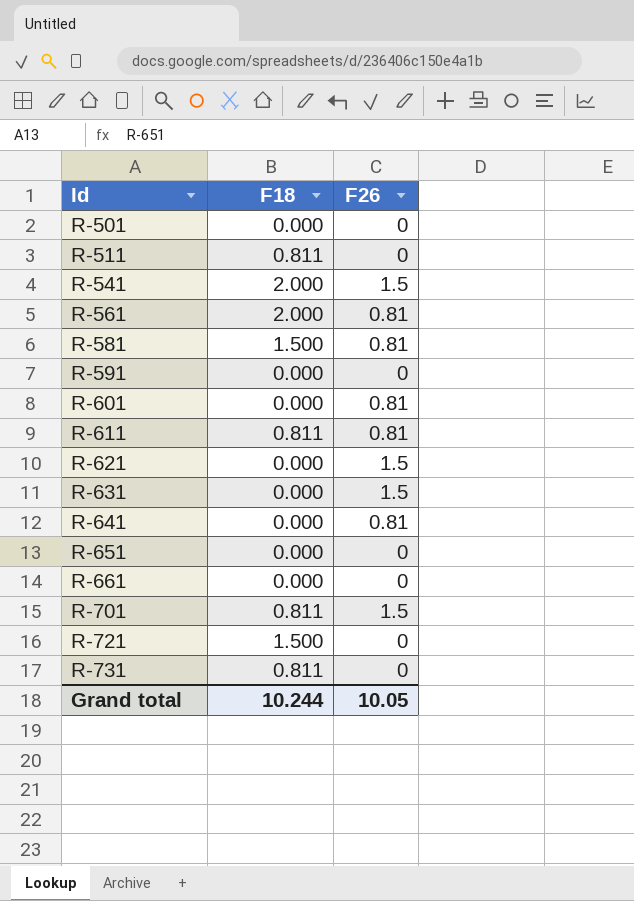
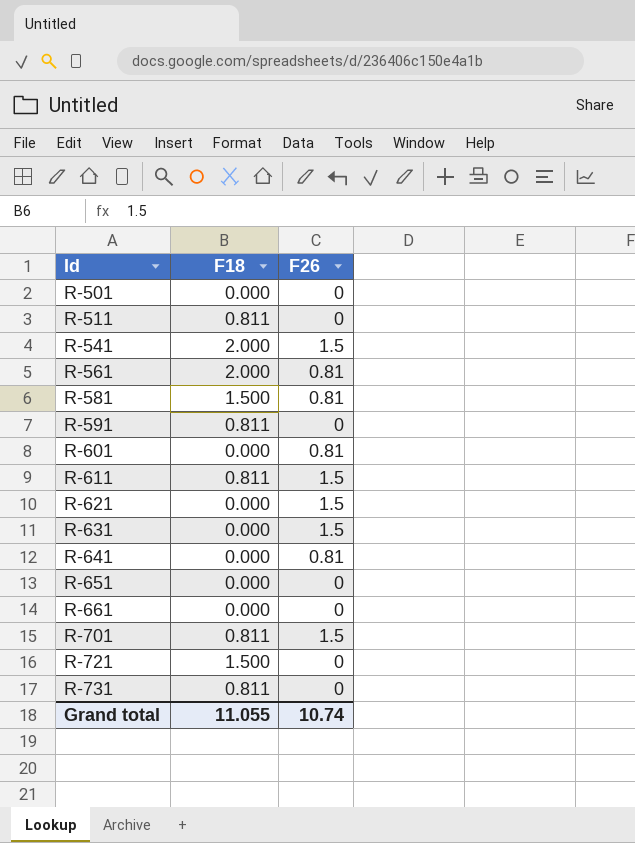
R-591 | F18: 0.000 -> 0.811
R-611 | F26: 0.81 -> 1.5
Grand total | F18: 10.244 -> 11.055
Grand total | F26: 10.05 -> 10.74

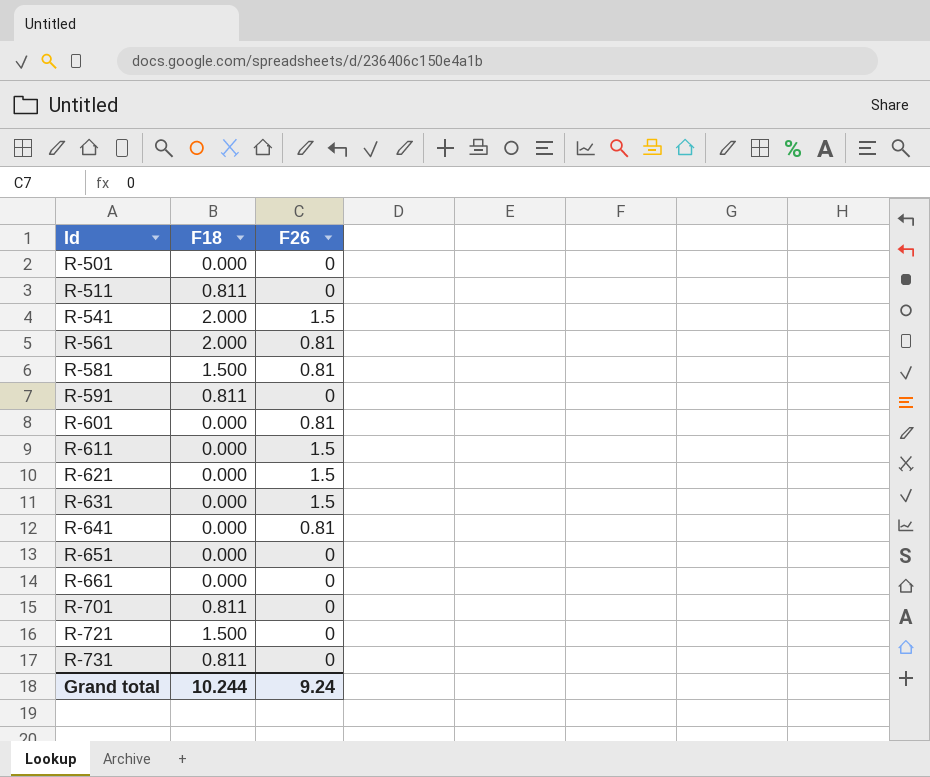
R-611 | F18: 0.811 -> 0.000
R-701 | F26: 1.5 -> 0
Grand total | F18: 11.055 -> 10.244
Grand total | F26: 10.74 -> 9.24

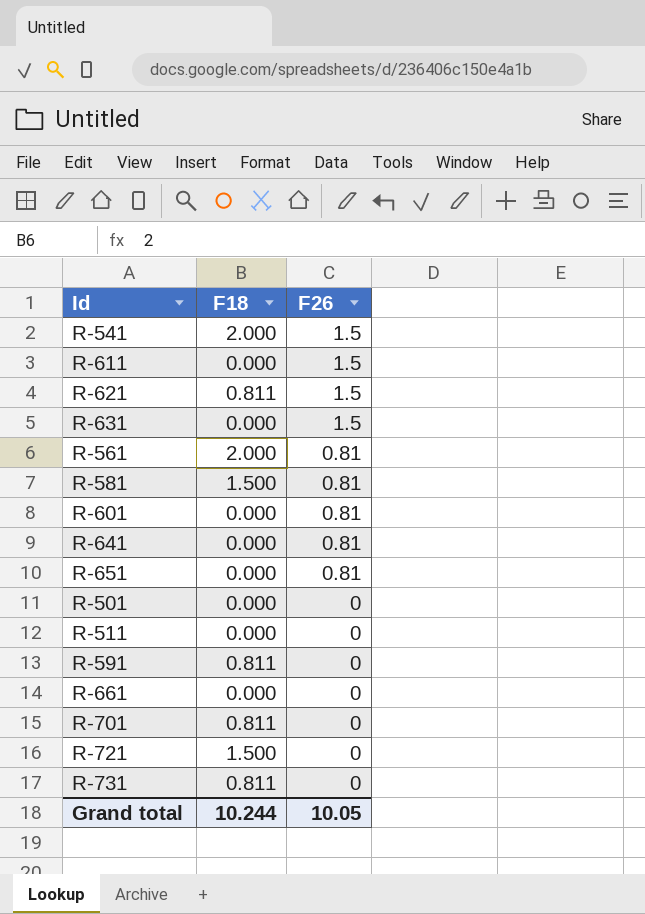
row order: Id ascending -> F26 descending
R-621 | F18: 0.000 -> 0.811
R-651 | F26: 0 -> 0.81
R-511 | F18: 0.811 -> 0.000
Grand total | F26: 9.24 -> 10.05

